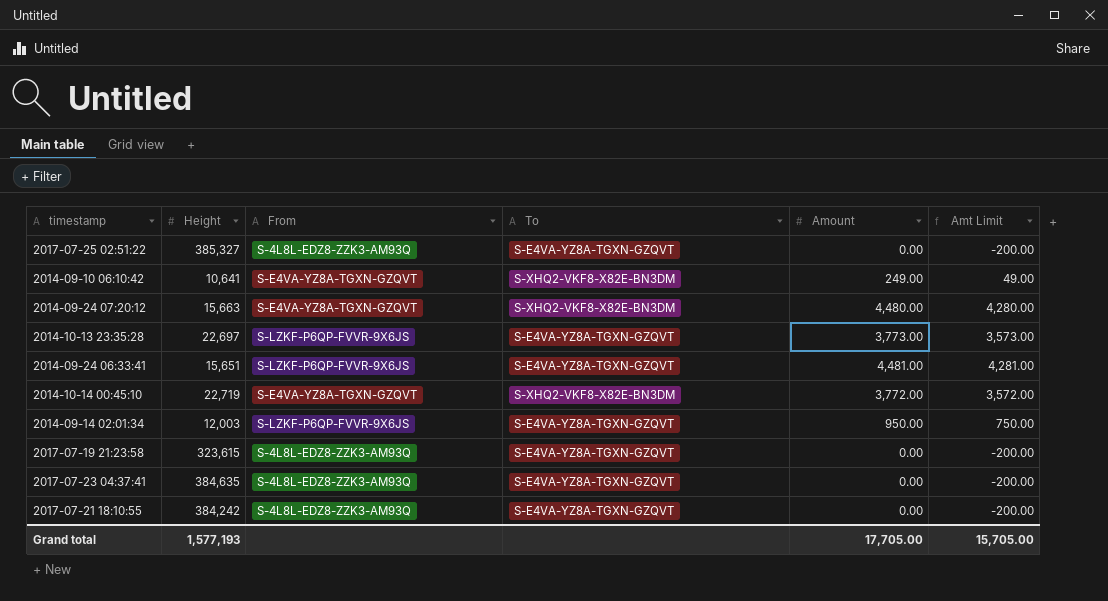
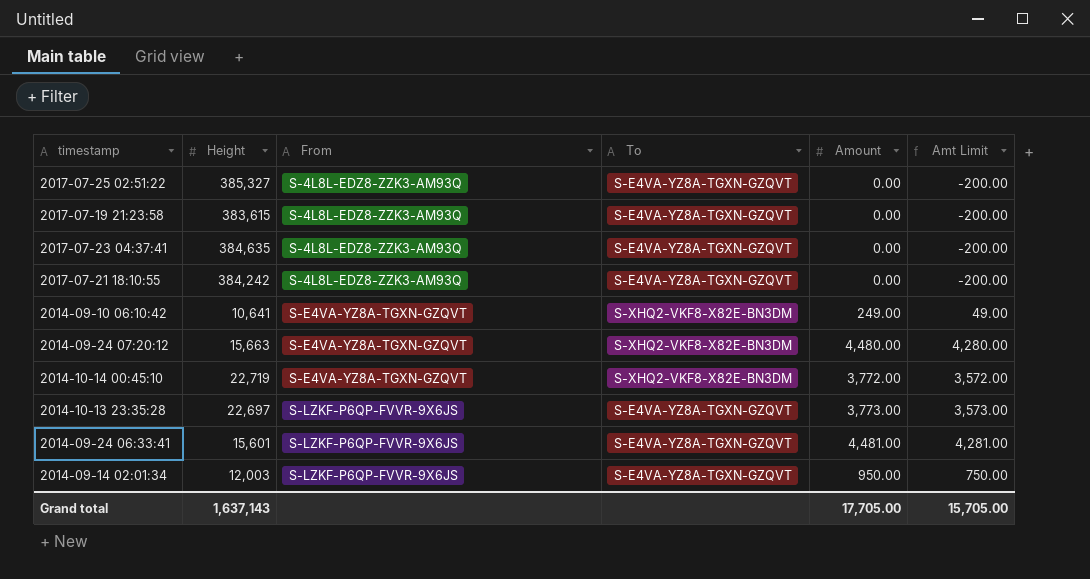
row order: none -> From ascending
2017-07-19 21:23:58 | Height: 323,615 -> 383,615
2014-09-24 06:33:41 | Height: 15,651 -> 15,601
Grand total | Height: 1,577,193 -> 1,637,143

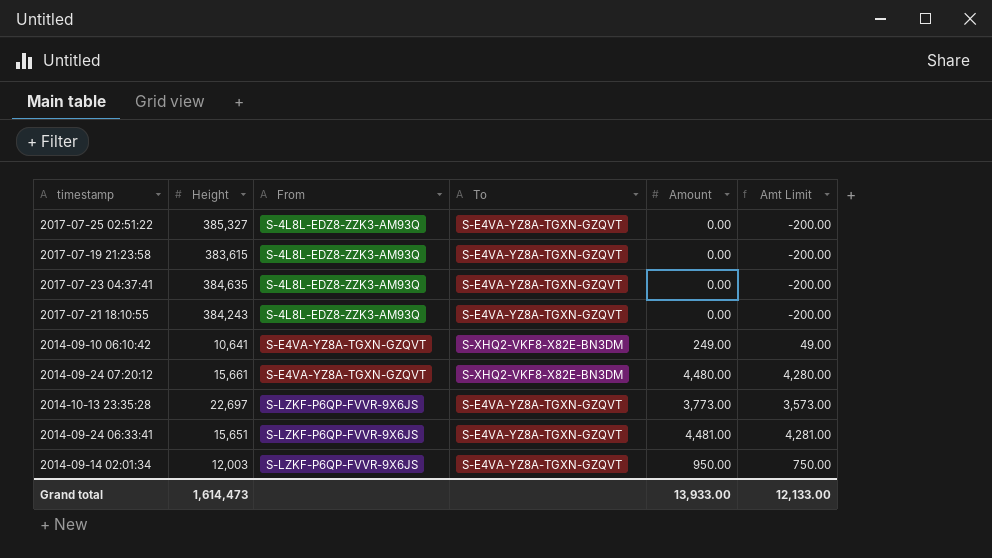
row 2014-10-14 00:45:10: 22,719 | S-E4VA-YZ8A-TGXN-GZQVT | S-XHQ2-VKF8-X82E-BN3DM | 3,772.00 | 3,572.00 -> none
2017-07-21 18:10:55 | Height: 384,242 -> 384,243
2014-09-24 07:20:12 | Height: 15,663 -> 15,661
2014-09-24 06:33:41 | Height: 15,601 -> 15,651
Grand total | Height: 1,637,143 -> 1,614,473
Grand total | Amount: 17,705.00 -> 13,933.00
Grand total | Amt Limit: 15,705.00 -> 12,133.00

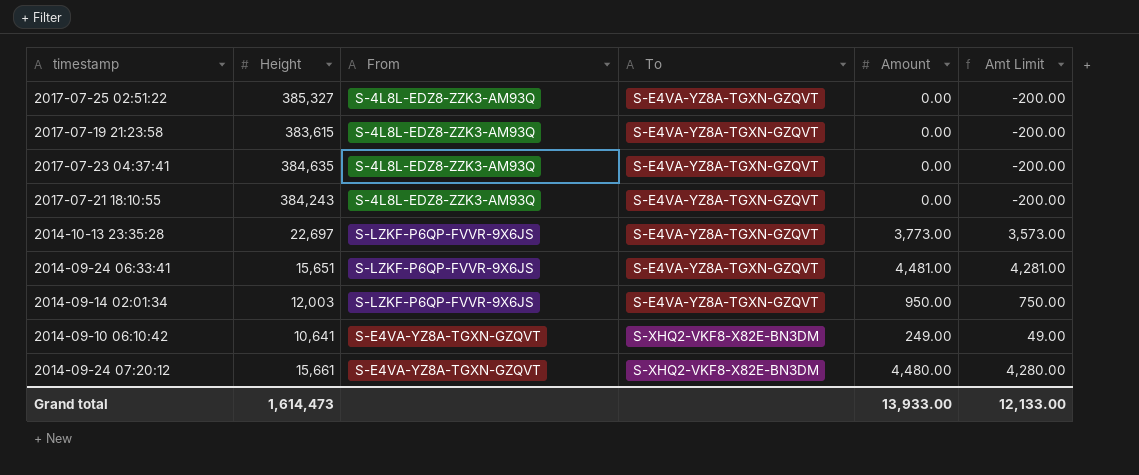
row order: From ascending -> To ascending

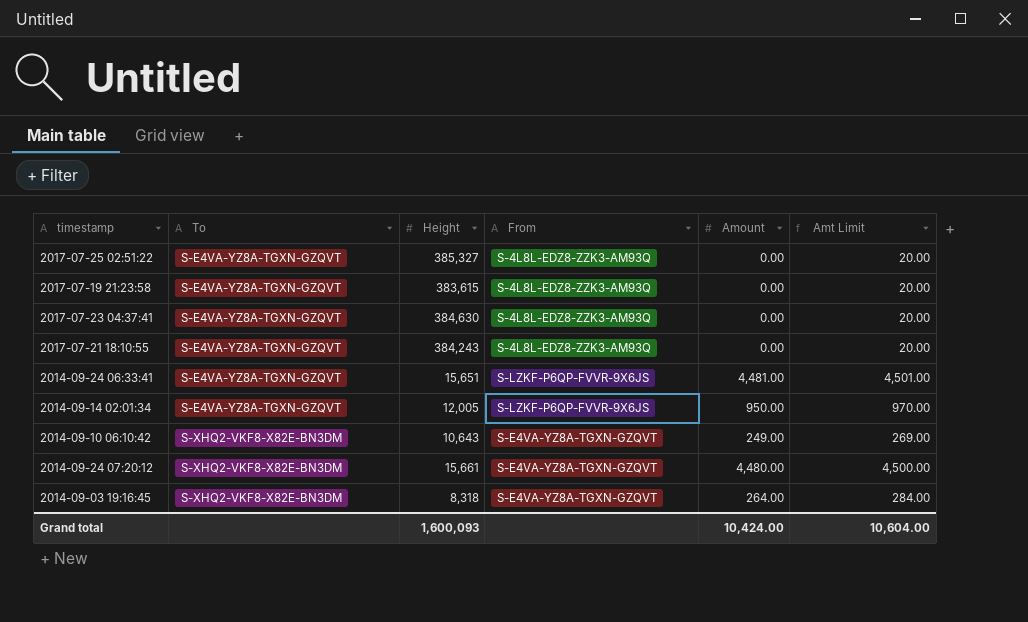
column To | position: 4 -> 2
column Amt Limit | formula: [Amount] - 200 -> [Amount] + 20
row 2014-10-13 23:35:28: 22,697 | S-LZKF-P6QP-FVVR-9X6JS | S-E4VA-YZ8A-TGXN-GZQVT | 3,773.00 | 3,573.00 -> none
2017-07-23 04:37:41 | Height: 384,635 -> 384,630
2014-09-14 02:01:34 | Height: 12,003 -> 12,005
2014-09-10 06:10:42 | Height: 10,641 -> 10,643
row 2014-09-03 19:16:45: none -> S-XHQ2-VKF8-X82E-BN3DM | 8,318 | S-E4VA-YZ8A-TGXN-GZQVT | 264.00 | 284.00
Grand total | Height: 1,614,473 -> 1,600,093
Grand total | Amount: 13,933.00 -> 10,424.00
Grand total | Amt Limit: 12,133.00 -> 10,604.00

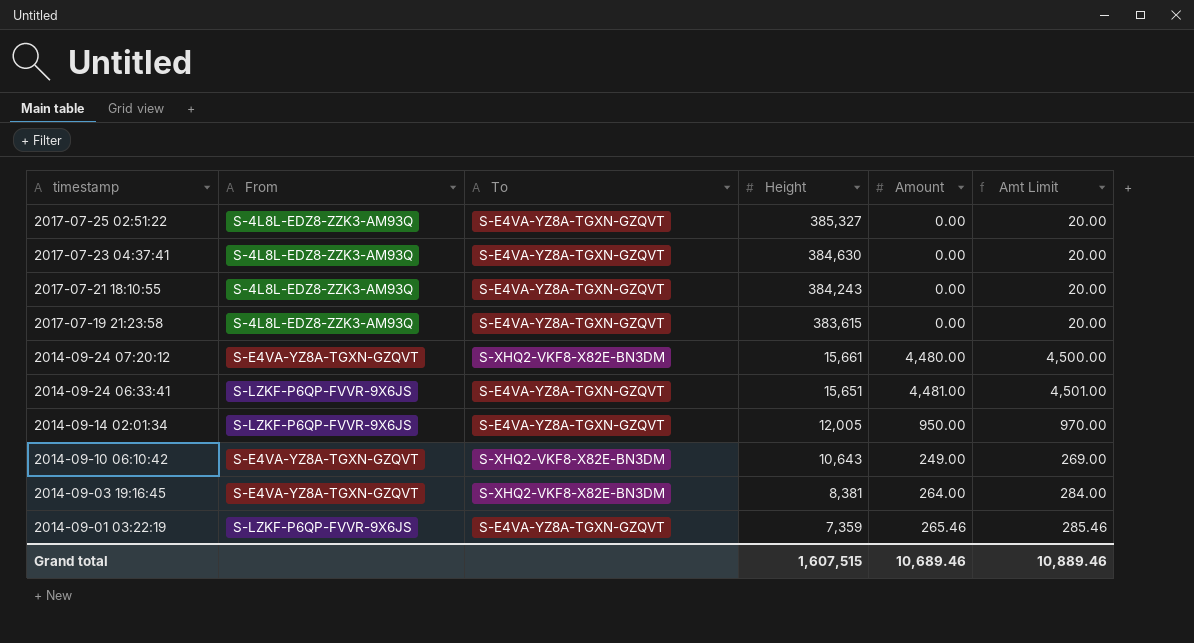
row order: To ascending -> timestamp descending
column From | position: 4 -> 2
2014-09-03 19:16:45 | Height: 8,318 -> 8,381
row 2014-09-01 03:22:19: none -> S-LZKF-P6QP-FVVR-9X6JS | S-E4VA-YZ8A-TGXN-GZQVT | 7,359 | 265.46 | 285.46
Grand total | Height: 1,600,093 -> 1,607,515
Grand total | Amount: 10,424.00 -> 10,689.46
Grand total | Amt Limit: 10,604.00 -> 10,889.46

